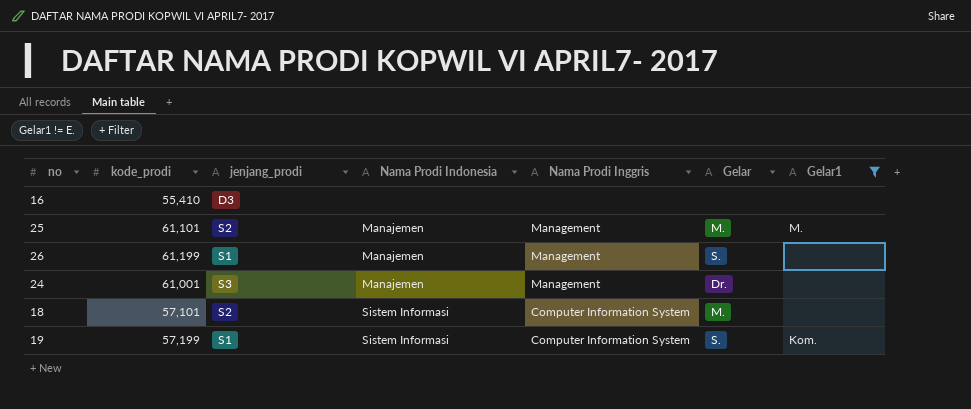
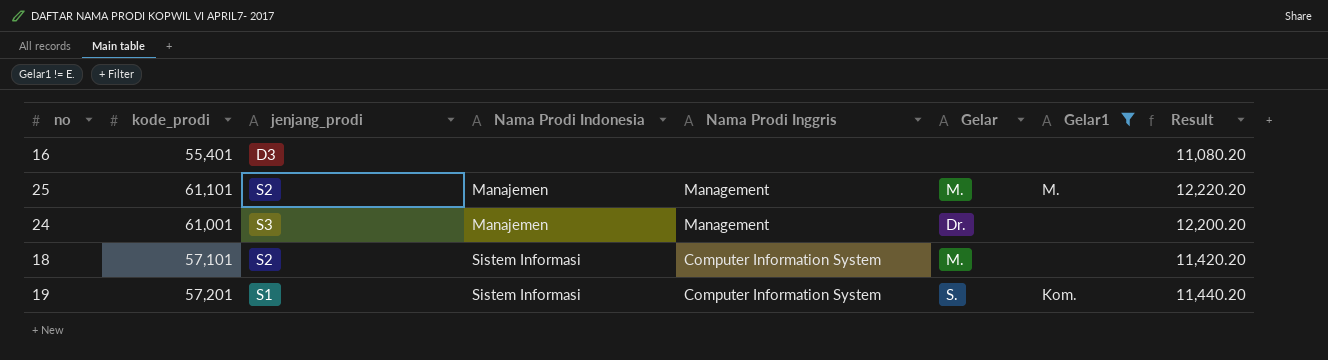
column Result | formula: none -> [kode_prodi] * 0.2
row 26: 61,199 | S1 | Manajemen | Management | S. | none -> none
16 | kode_prodi: 55,410 -> 55,401
19 | kode_prodi: 57,199 -> 57,201

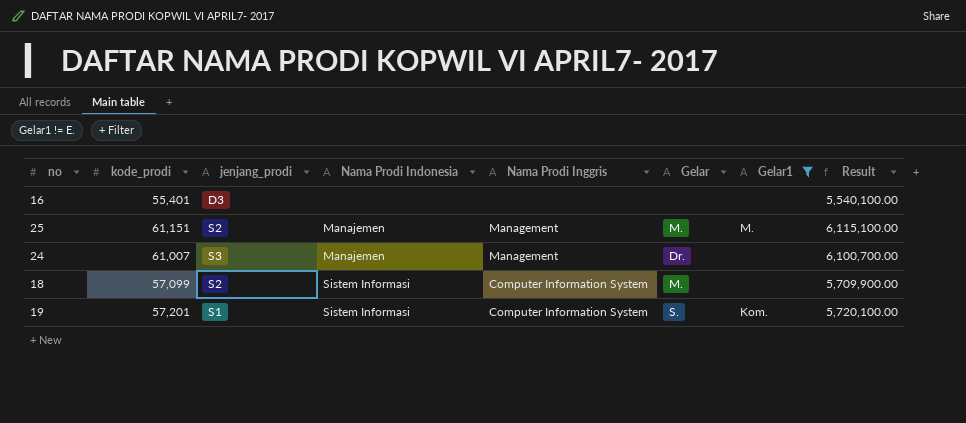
column Result | formula: [kode_prodi] * 0.2 -> [kode_prodi] * 100
25 | kode_prodi: 61,101 -> 61,151
24 | kode_prodi: 61,001 -> 61,007
18 | kode_prodi: 57,101 -> 57,099

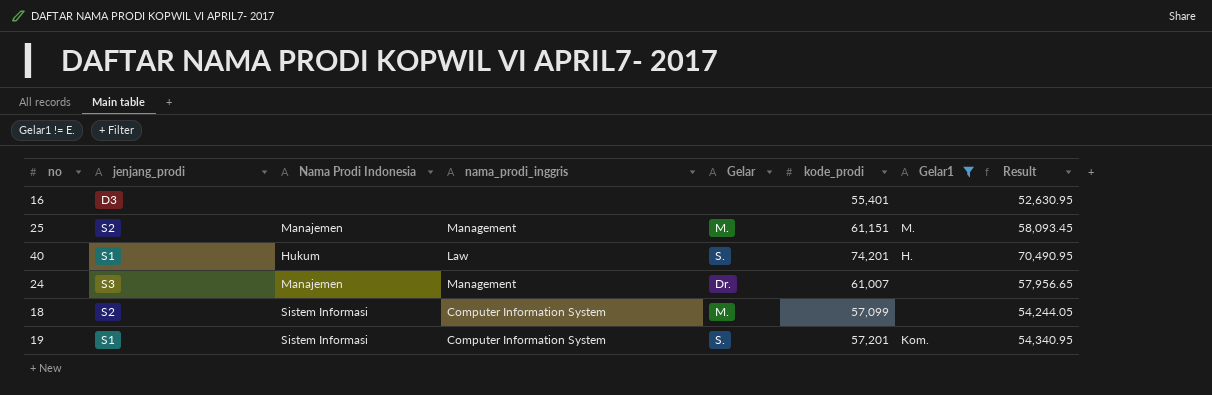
column name: Nama Prodi Inggris -> nama_prodi_inggris
column kode_prodi | position: 2 -> 6
column Result | formula: [kode_prodi] * 100 -> [kode_prodi] * 0.95
row 40: none -> S1 | Hukum | Law | S. | 74,201 | H. | 70,490.95

